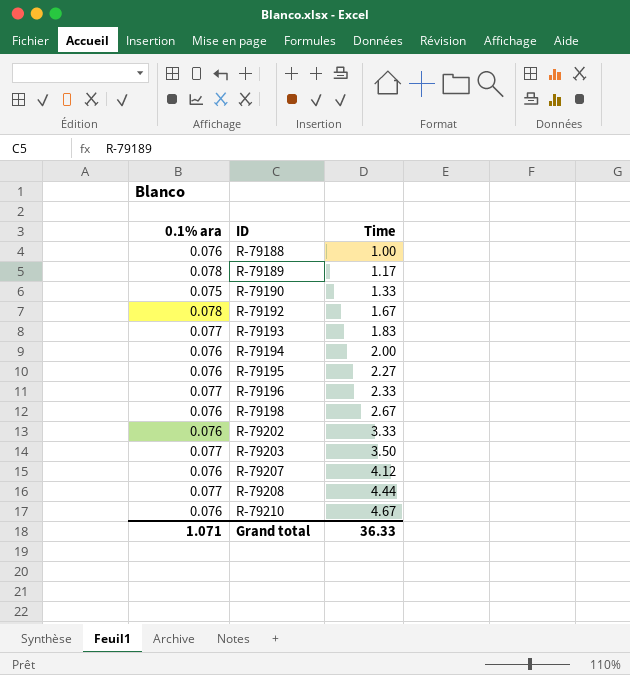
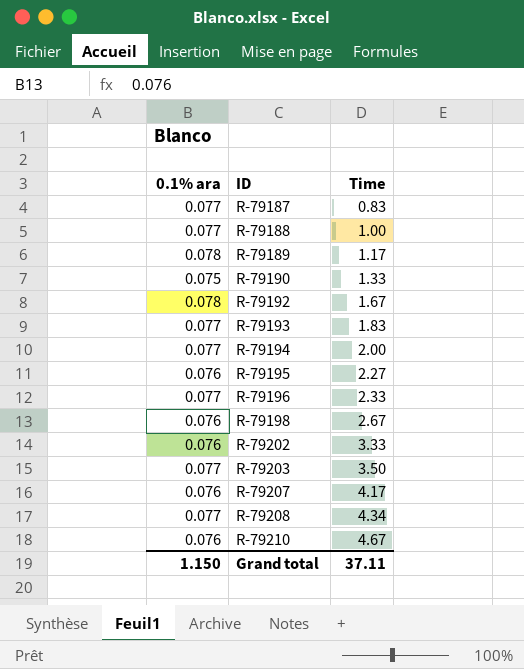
row R-79187: none -> 0.077 | 0.83
R-79188 | 0.1% ara: 0.076 -> 0.077
R-79194 | 0.1% ara: 0.076 -> 0.077
R-79207 | Time: 4.12 -> 4.17
R-79208 | Time: 4.44 -> 4.34
Grand total | 0.1% ara: 1.071 -> 1.150
Grand total | Time: 36.33 -> 37.11

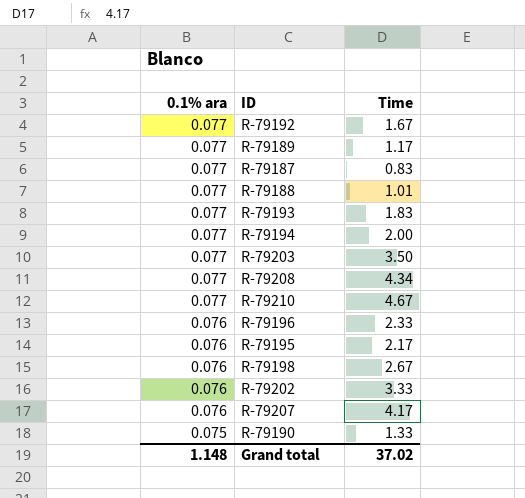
row order: ID ascending -> 0.1% ara descending
R-79192 | 0.1% ara: 0.078 -> 0.077
R-79189 | 0.1% ara: 0.078 -> 0.077
R-79188 | Time: 1.00 -> 1.01
R-79210 | 0.1% ara: 0.076 -> 0.077
R-79196 | 0.1% ara: 0.077 -> 0.076
R-79195 | Time: 2.27 -> 2.17
Grand total | 0.1% ara: 1.150 -> 1.148
Grand total | Time: 37.11 -> 37.02

